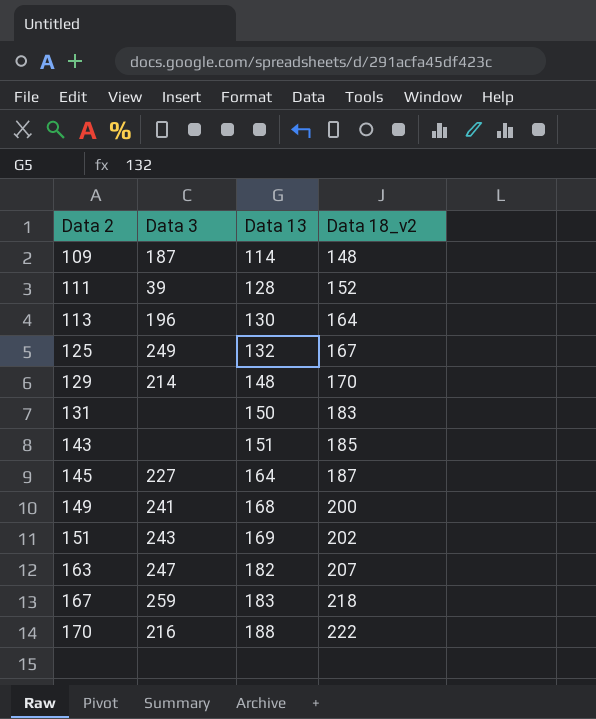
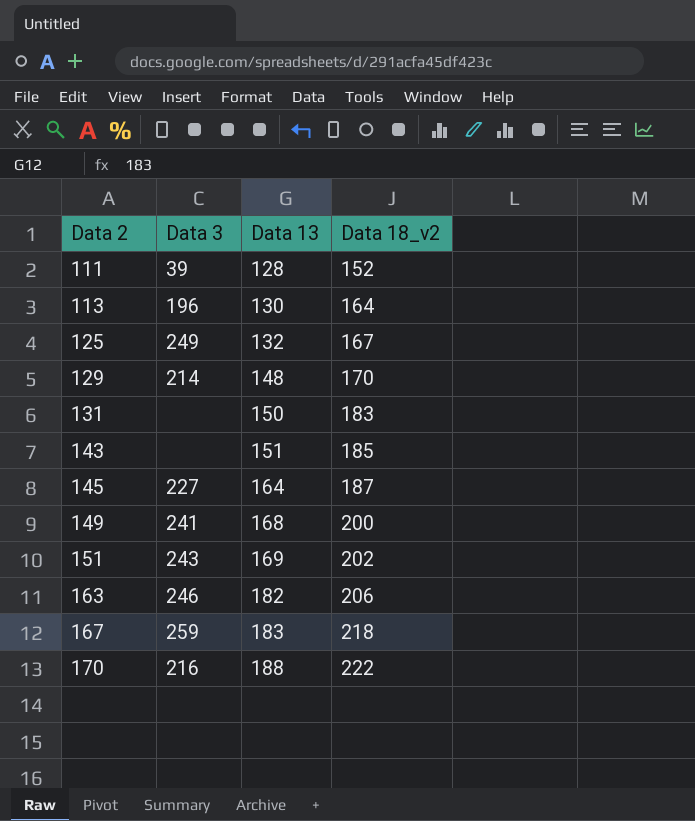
row 109: 187 | 114 | 148 -> none
163 | Data 3: 247 -> 246
163 | Data 18_v2: 207 -> 206

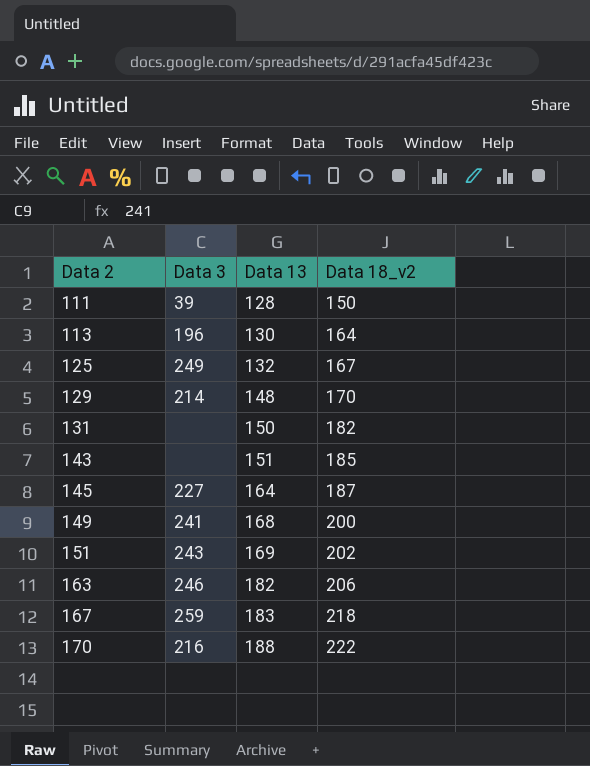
111 | Data 18_v2: 152 -> 150
131 | Data 18_v2: 183 -> 182

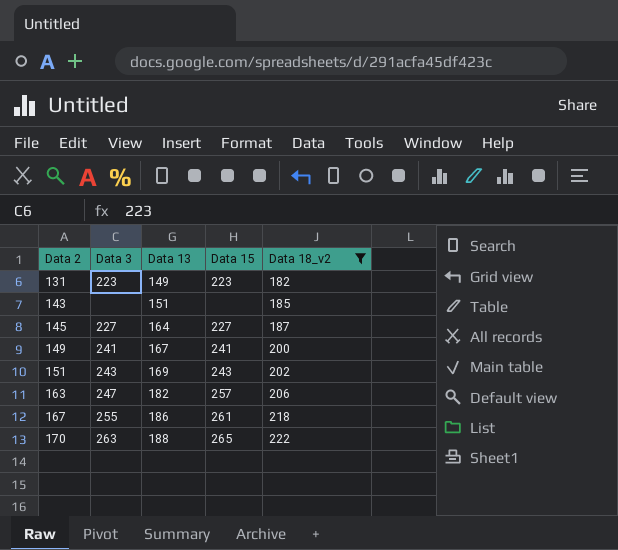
filter: none -> Data 18_v2 >= 182
column Data 15 | position: none -> 4
131 | Data 3: none -> 223
131 | Data 13: 150 -> 149
149 | Data 13: 168 -> 167
163 | Data 3: 246 -> 247
167 | Data 3: 259 -> 255
167 | Data 13: 183 -> 186
170 | Data 3: 216 -> 263

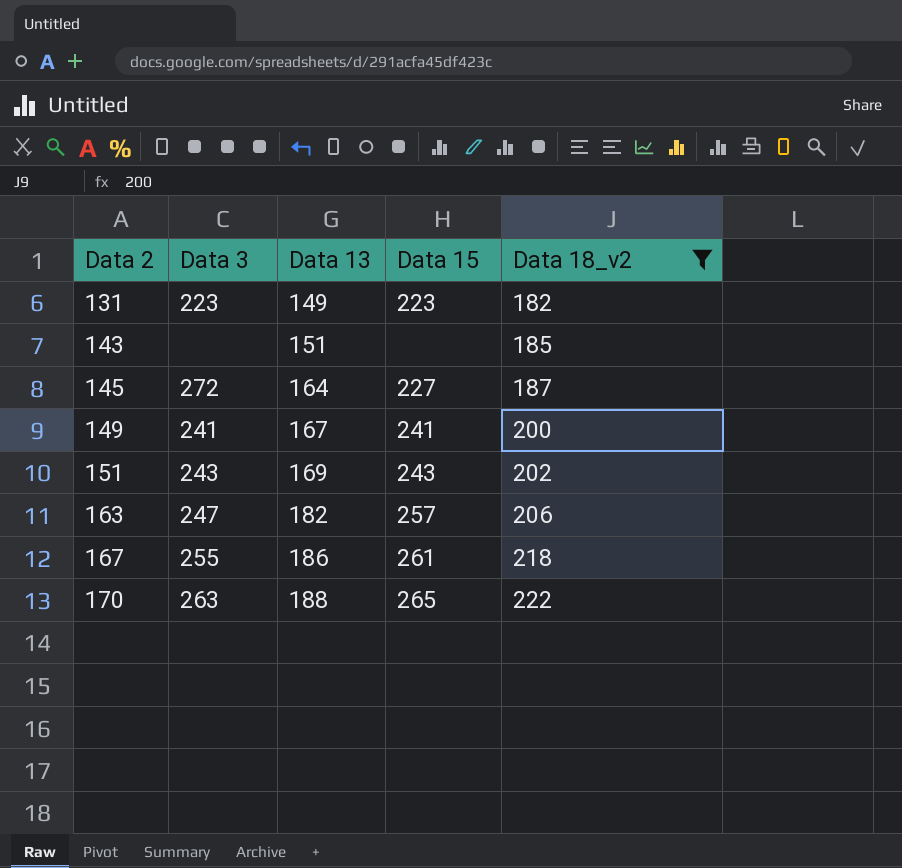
145 | Data 3: 227 -> 272

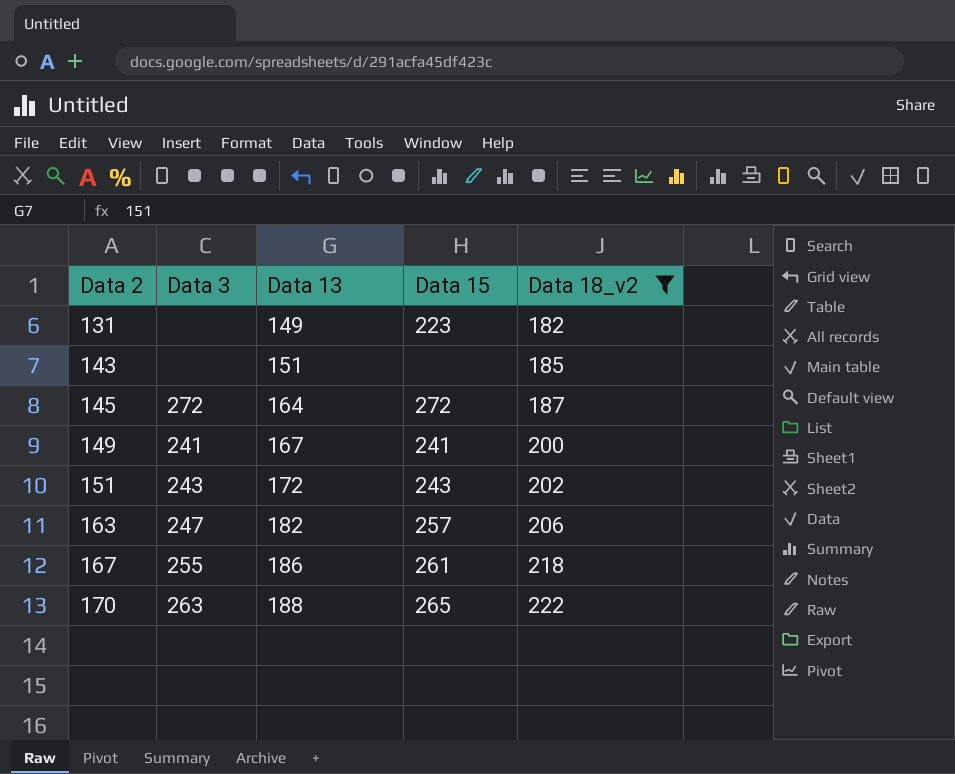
131 | Data 3: 223 -> none
145 | Data 15: 227 -> 272
151 | Data 13: 169 -> 172

